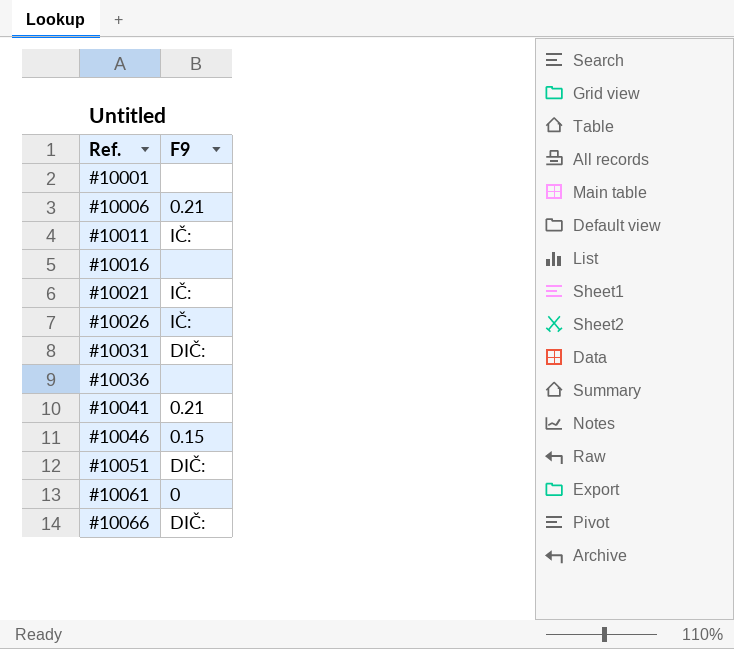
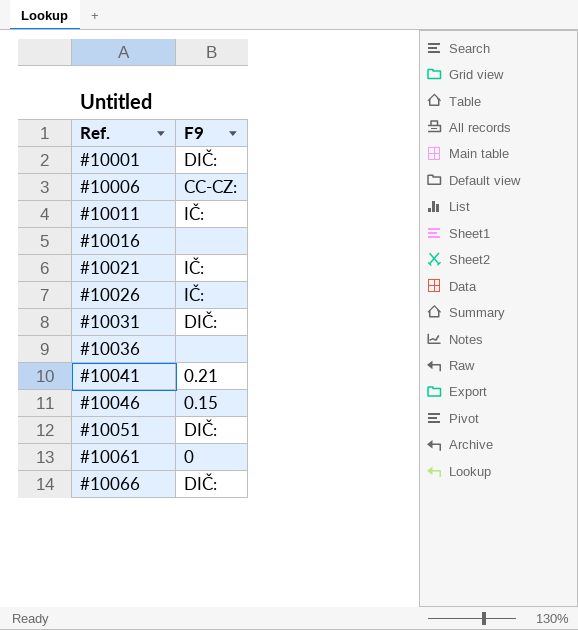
#10001 | F9: none -> DIČ:
#10006 | F9: 0.21 -> CC-CZ:

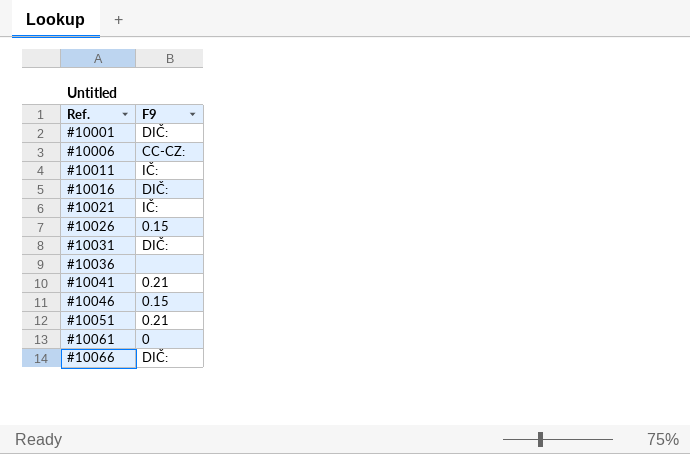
#10016 | F9: none -> DIČ:
#10026 | F9: IČ: -> 0.15
#10051 | F9: DIČ: -> 0.21

